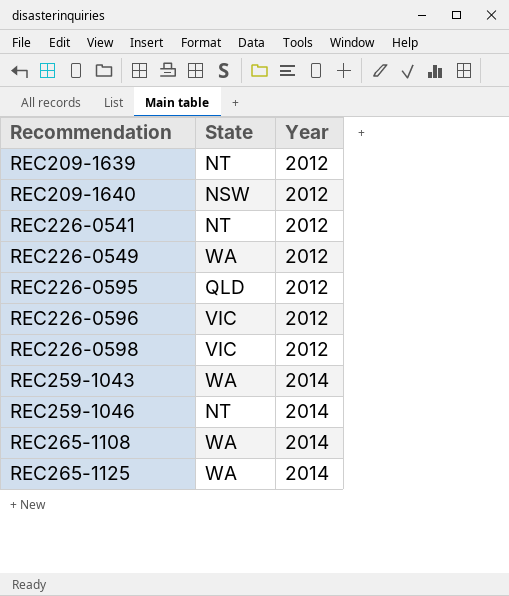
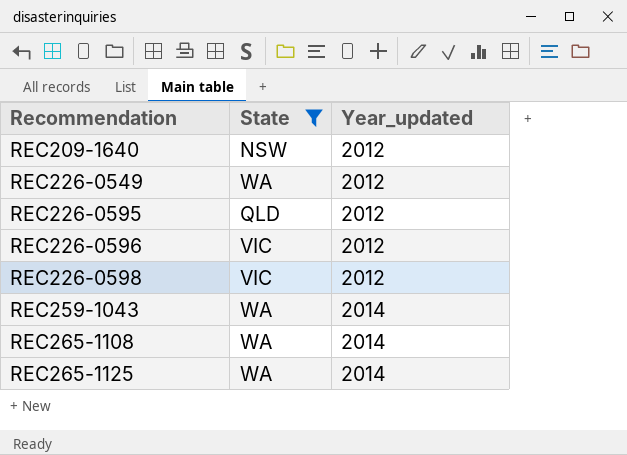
filter: none -> State != NT
column name: Year -> Year_updated

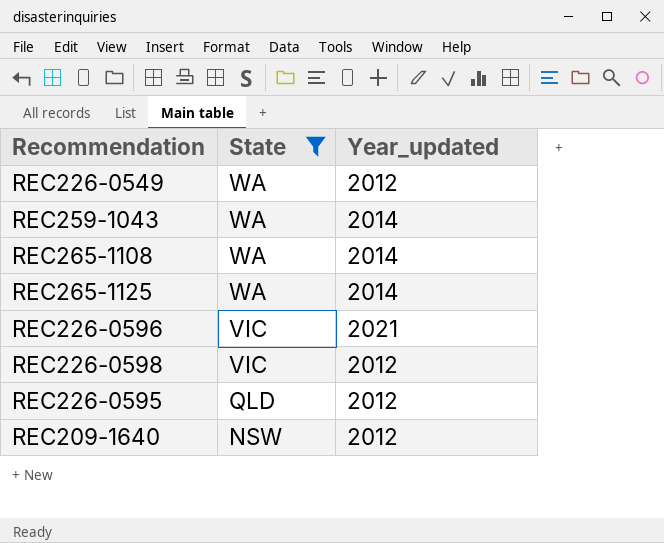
row order: Recommendation ascending -> State descending
REC226-0596 | Year_updated: 2012 -> 2021

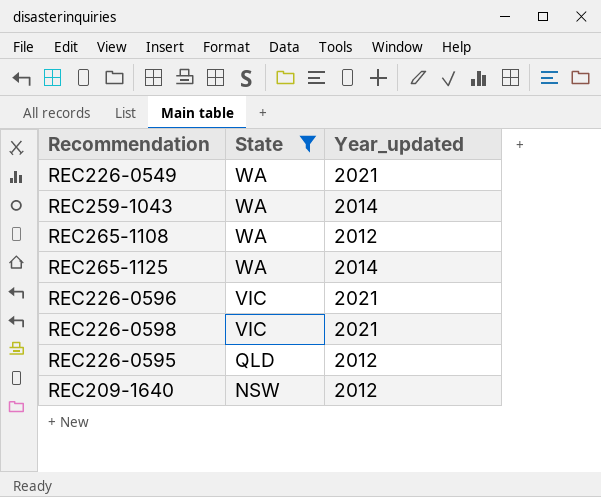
REC226-0549 | Year_updated: 2012 -> 2021
REC265-1108 | Year_updated: 2014 -> 2012
REC226-0598 | Year_updated: 2012 -> 2021

